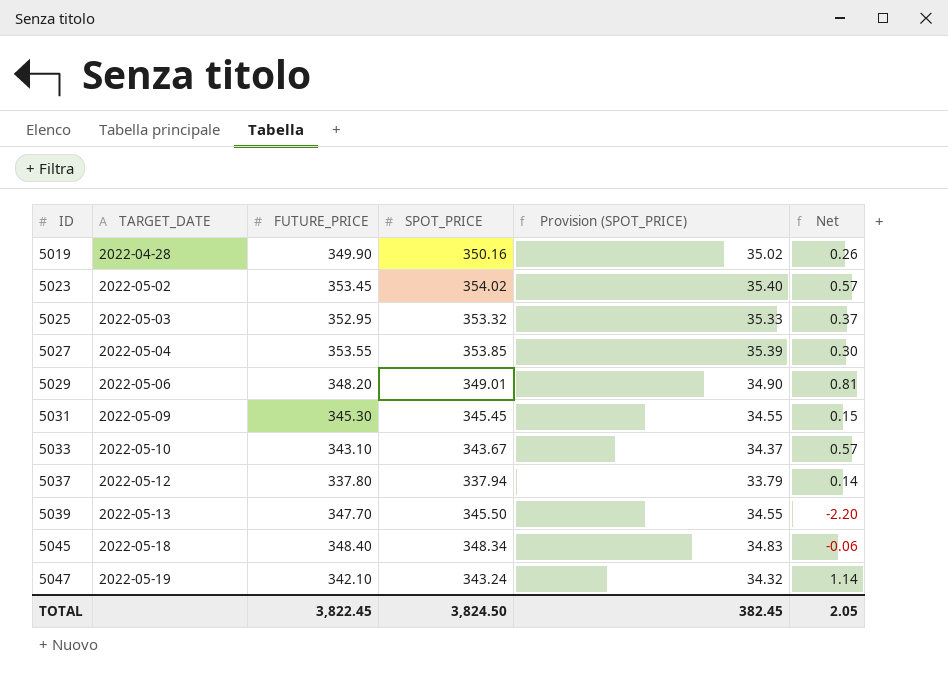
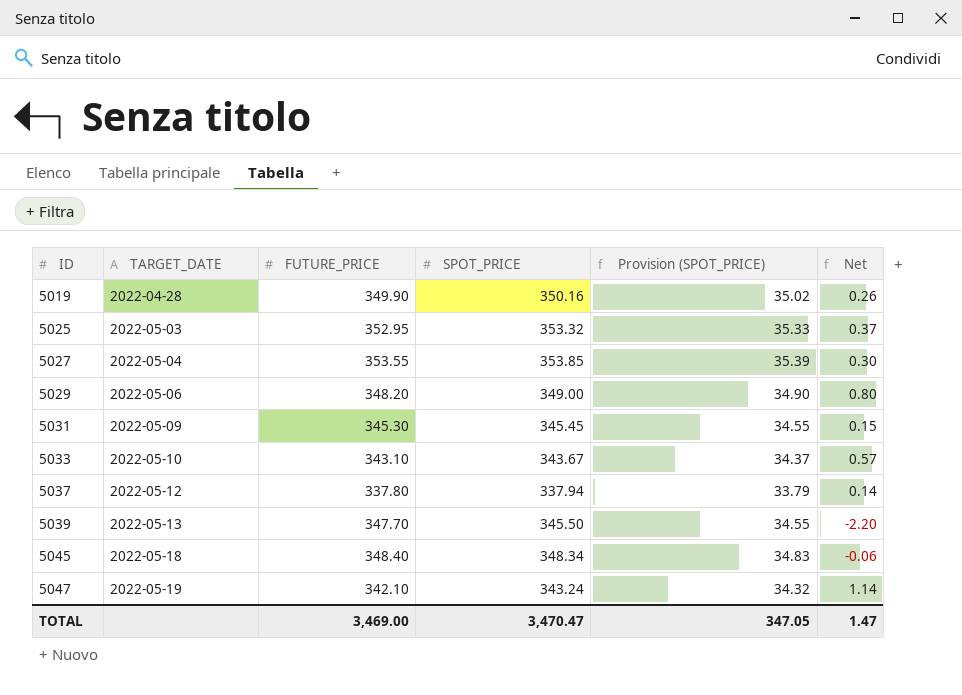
row 5023: 2022-05-02 | 353.45 | 354.02 | 35.40 | 0.57 -> none
5029 | SPOT_PRICE: 349.01 -> 349.00
5029 | Net: 0.81 -> 0.80
TOTAL | FUTURE_PRICE: 3,822.45 -> 3,469.00
TOTAL | SPOT_PRICE: 3,824.50 -> 3,470.47
TOTAL | Provision (SPOT_PRICE): 382.45 -> 347.05
TOTAL | Net: 2.05 -> 1.47

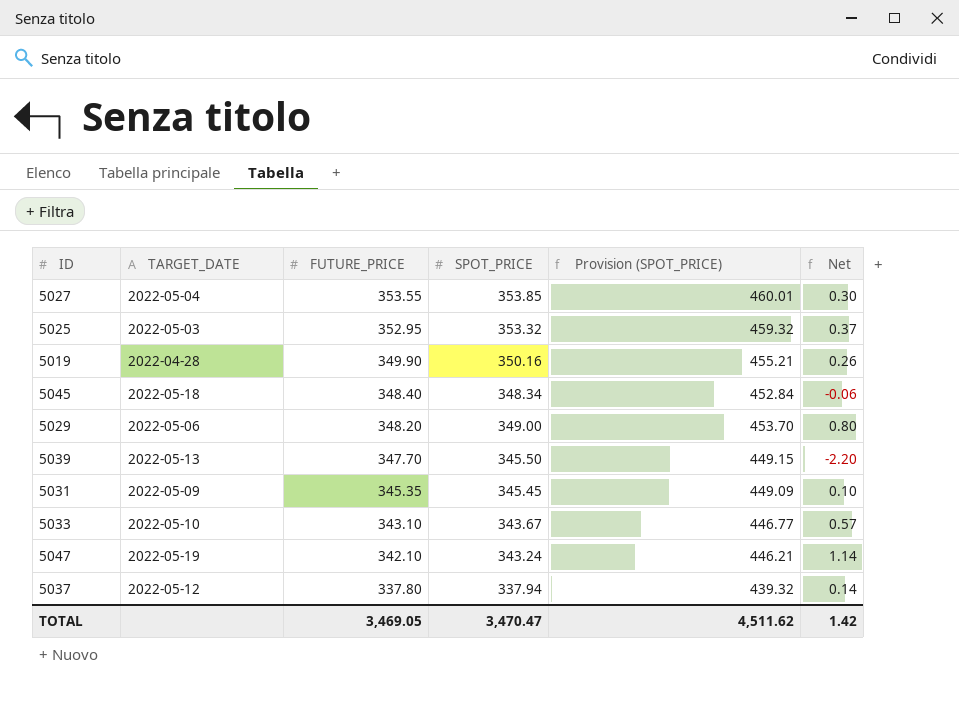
row order: ID ascending -> FUTURE_PRICE descending
column Provision (SPOT_PRICE) | formula: [SPOT_PRICE] * 0.1 -> [SPOT_PRICE] * 1.3
5031 | FUTURE_PRICE: 345.30 -> 345.35
5031 | Net: 0.15 -> 0.10
TOTAL | FUTURE_PRICE: 3,469.00 -> 3,469.05
TOTAL | Provision (SPOT_PRICE): 347.05 -> 4,511.62
TOTAL | Net: 1.47 -> 1.42

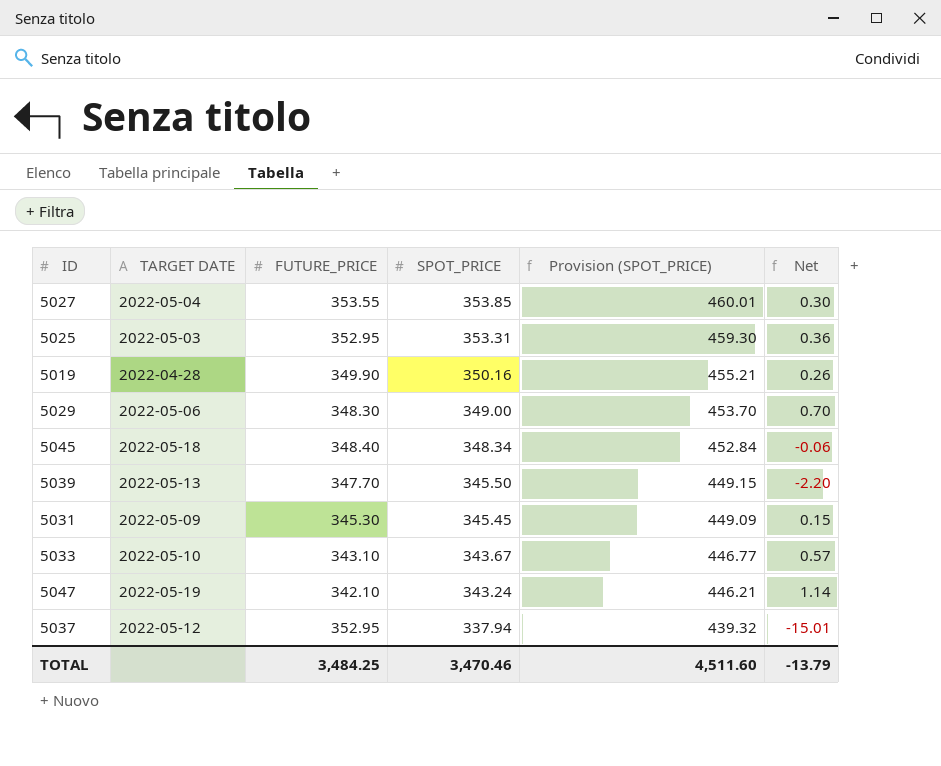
row order: FUTURE_PRICE descending -> SPOT_PRICE descending
column name: TARGET_DATE -> TARGET DATE
5025 | SPOT_PRICE: 353.32 -> 353.31
5025 | Provision (SPOT_PRICE): 459.32 -> 459.30
5025 | Net: 0.37 -> 0.36
5029 | FUTURE_PRICE: 348.20 -> 348.30
5029 | Net: 0.80 -> 0.70
5031 | FUTURE_PRICE: 345.35 -> 345.30
5031 | Net: 0.10 -> 0.15
5037 | FUTURE_PRICE: 337.80 -> 352.95
5037 | Net: 0.14 -> -15.01
TOTAL | FUTURE_PRICE: 3,469.05 -> 3,484.25
TOTAL | SPOT_PRICE: 3,470.47 -> 3,470.46
TOTAL | Provision (SPOT_PRICE): 4,511.62 -> 4,511.60
TOTAL | Net: 1.42 -> -13.79

